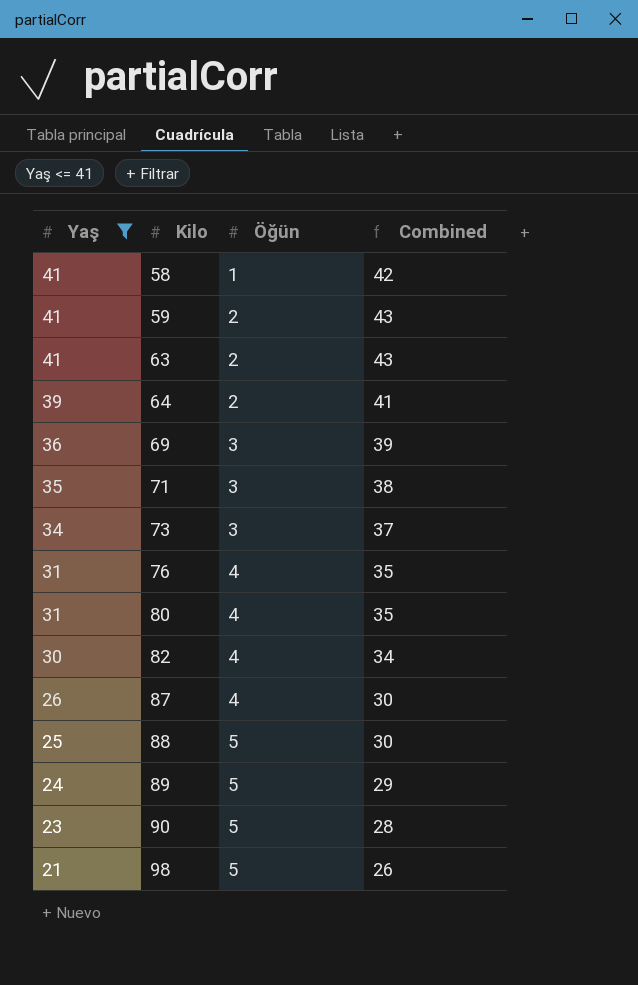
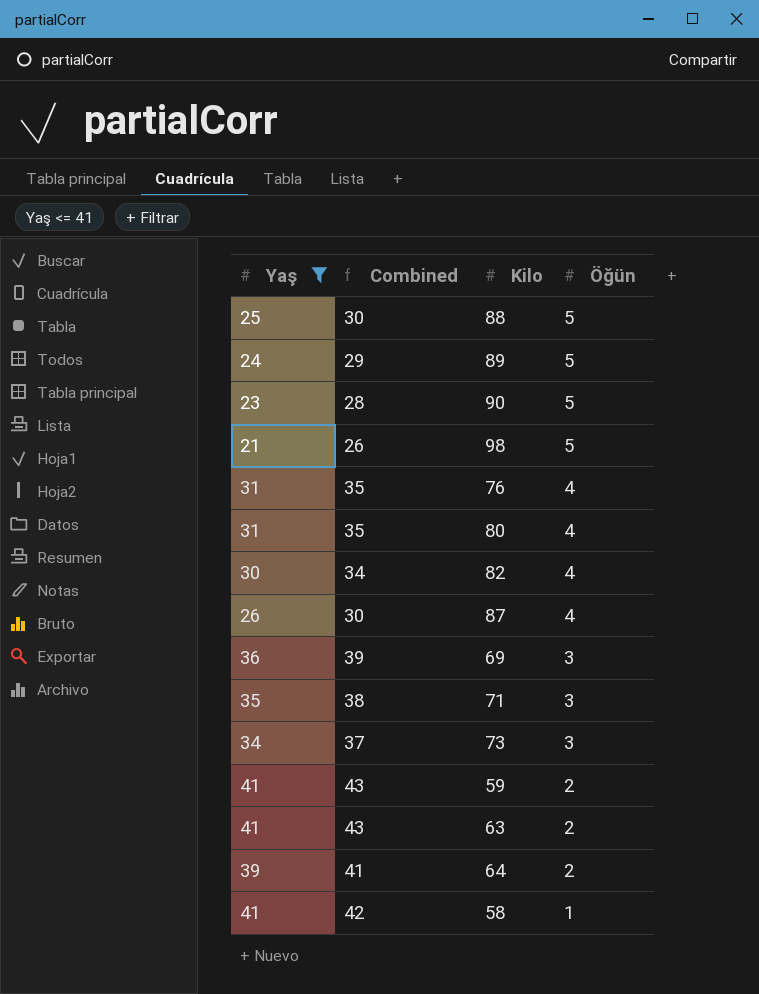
row order: Yaş descending -> Öğün descending
column Combined | position: 4 -> 2

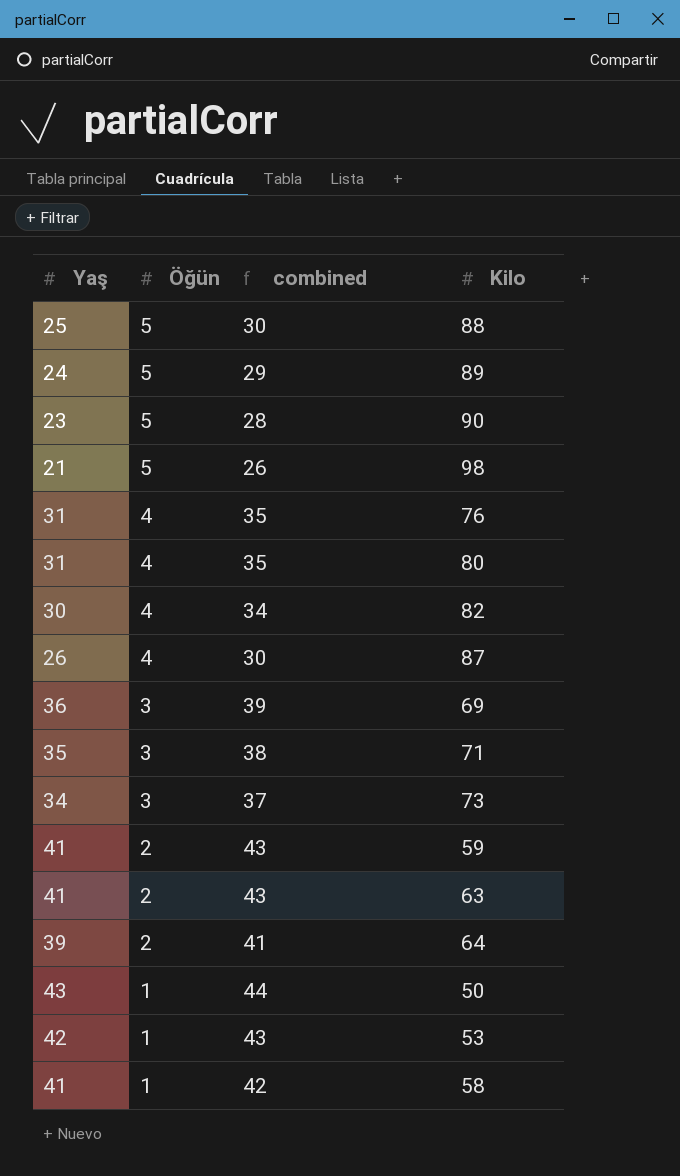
filter: Yaş <= 41 -> none
column Öğün | position: 4 -> 2
column name: Combined -> combined

